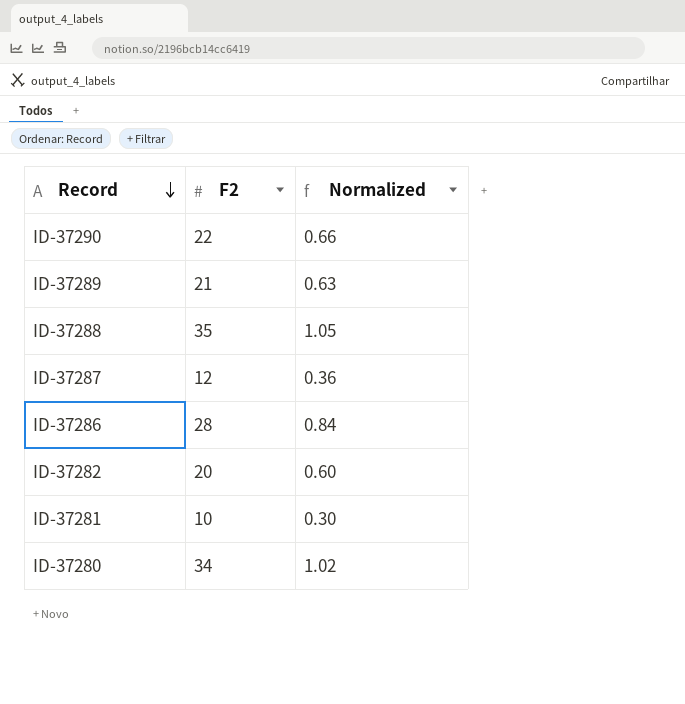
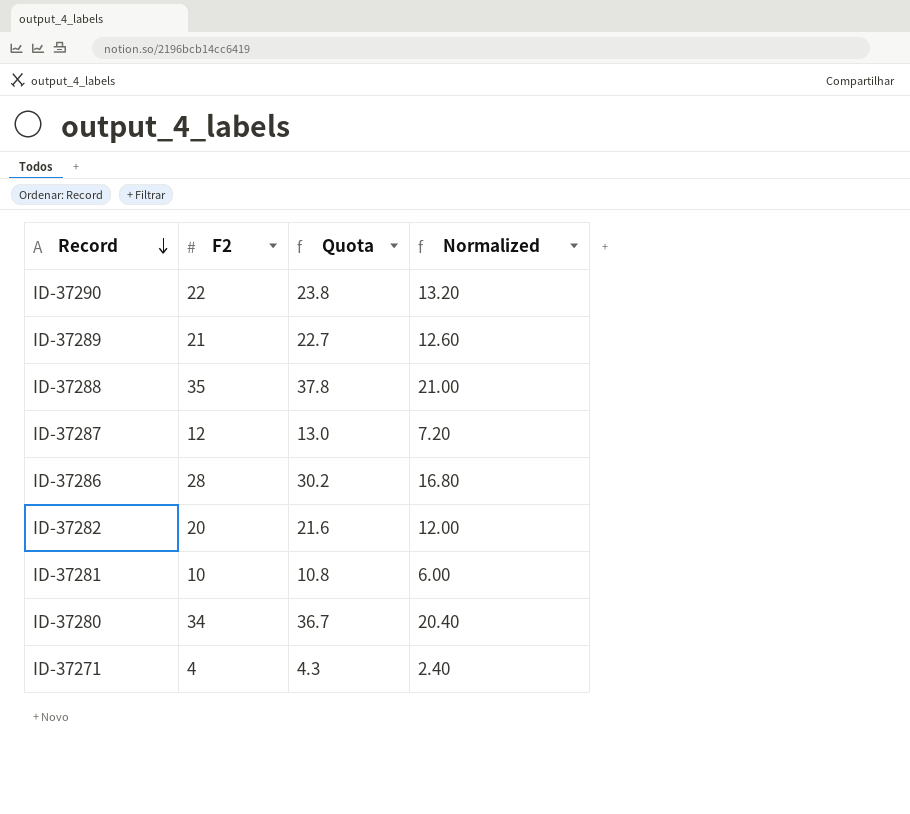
column Quota | formula: none -> [F2] * 1.08
column Normalized | formula: [F2] * 0.03 -> [F2] * 0.6
row ID-37271: none -> 4 | 4.3 | 2.40

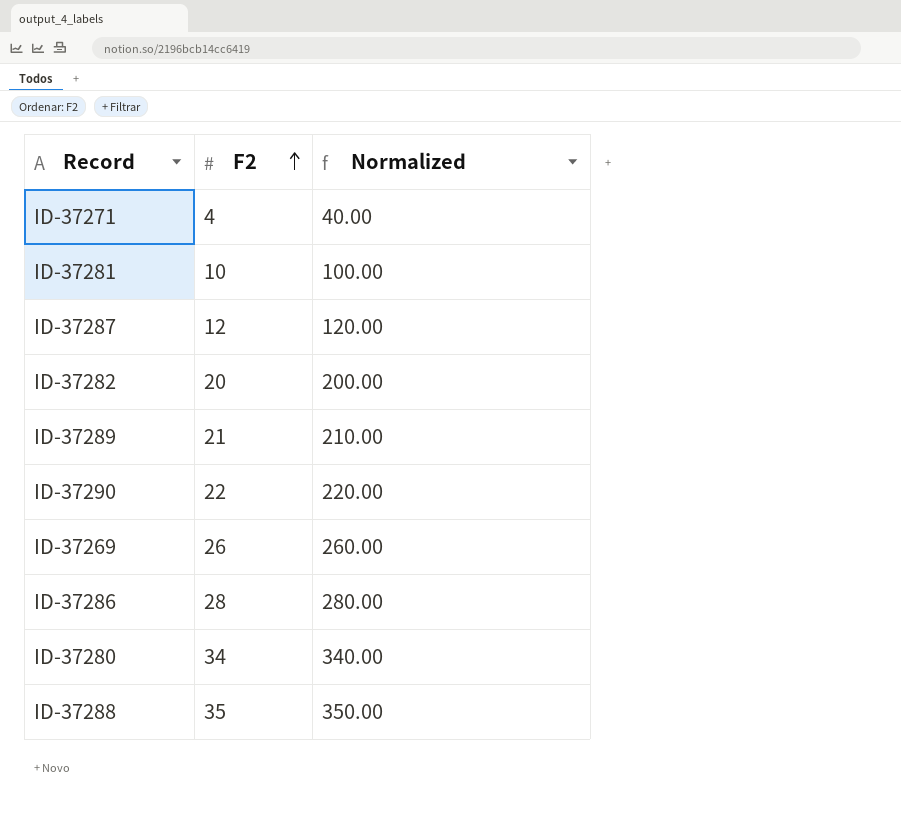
row order: Record descending -> F2 ascending
column Quota | formula: [F2] * 1.08 -> none
column Normalized | formula: [F2] * 0.6 -> [F2] * 10
row ID-37269: none -> 26 | 260.00

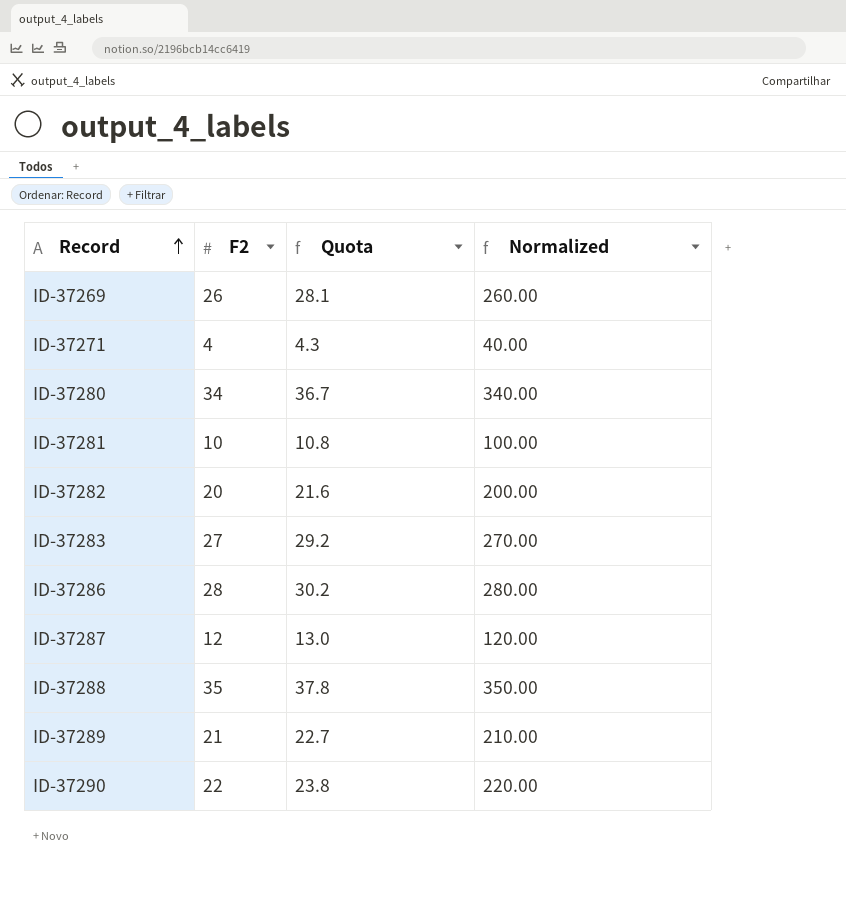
row order: F2 ascending -> Record ascending
column Quota | formula: none -> [F2] * 1.08
row ID-37283: none -> 27 | 29.2 | 270.00

